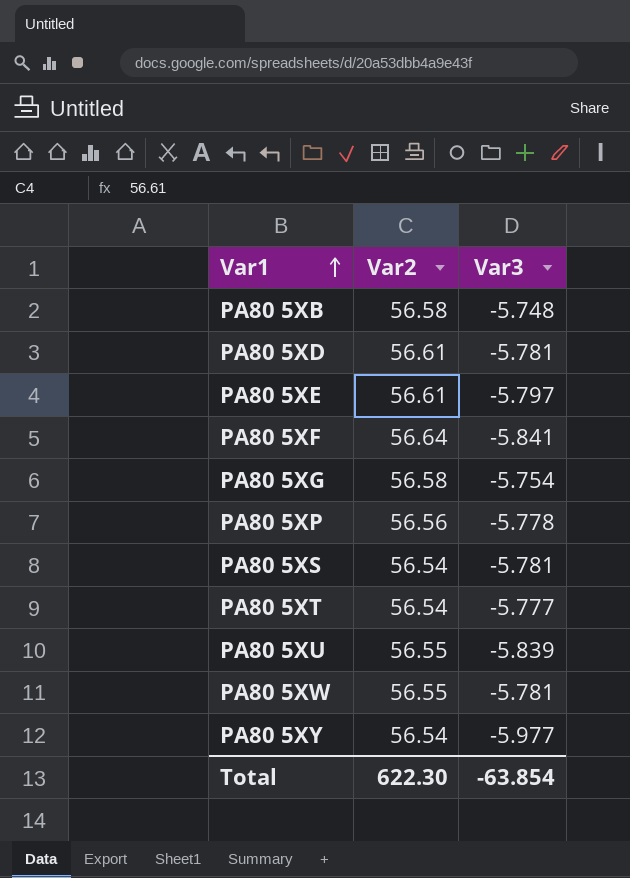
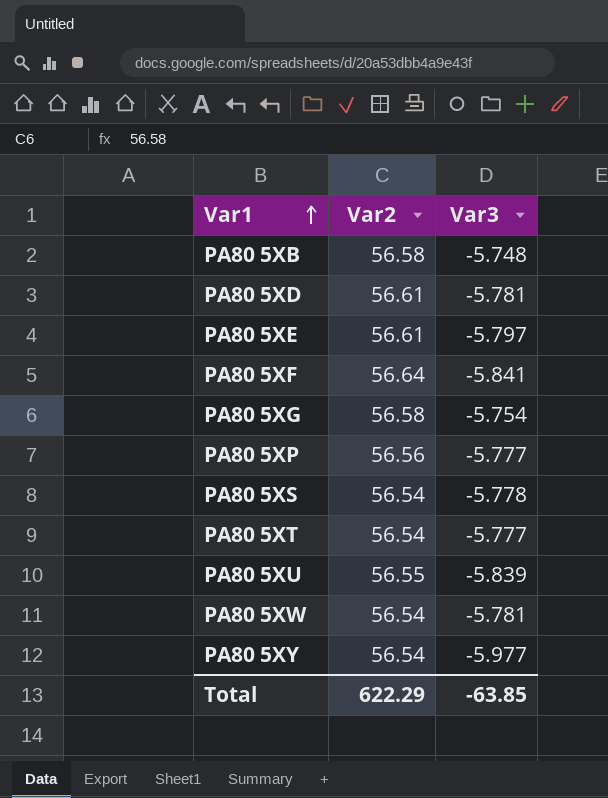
PA80 5XP | Var3: -5.778 -> -5.777
PA80 5XS | Var3: -5.781 -> -5.778
PA80 5XW | Var2: 56.55 -> 56.54
Total | Var2: 622.30 -> 622.29
Total | Var3: -63.854 -> -63.85

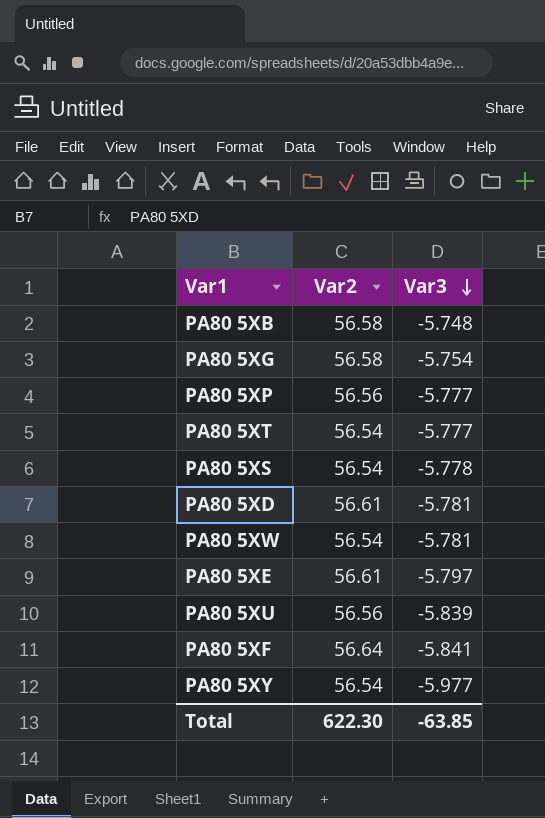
row order: Var1 ascending -> Var3 descending
PA80 5XU | Var2: 56.55 -> 56.56
Total | Var2: 622.29 -> 622.30

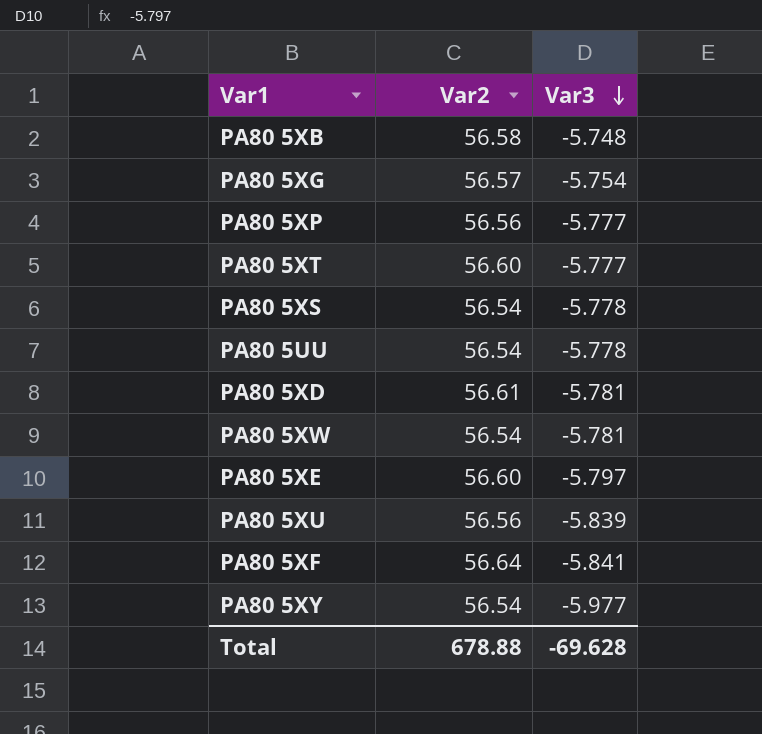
PA80 5XG | Var2: 56.58 -> 56.57
PA80 5XT | Var2: 56.54 -> 56.60
row PA80 5UU: none -> 56.54 | -5.778
PA80 5XE | Var2: 56.61 -> 56.60
Total | Var2: 622.30 -> 678.88
Total | Var3: -63.85 -> -69.628

